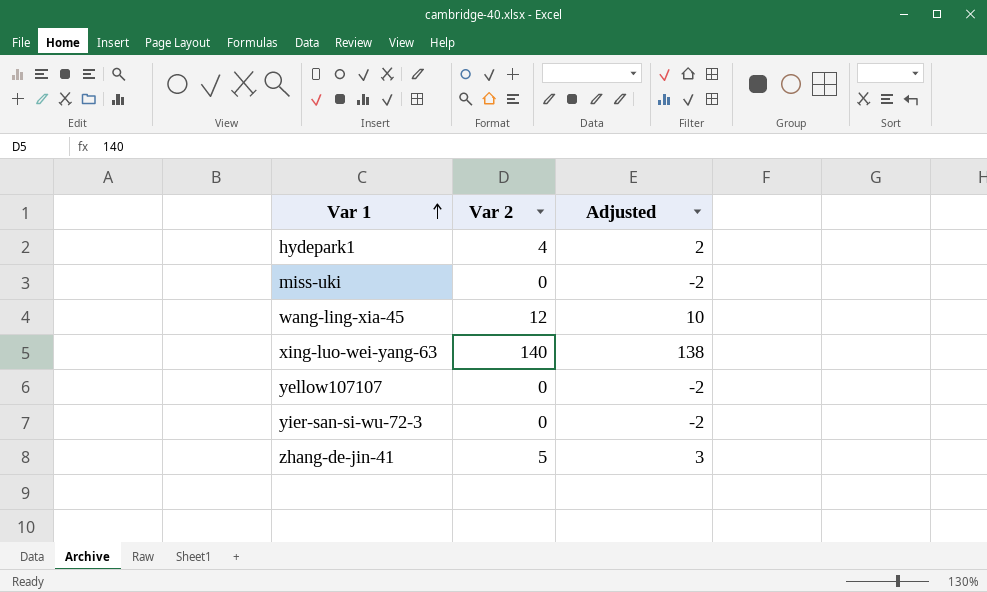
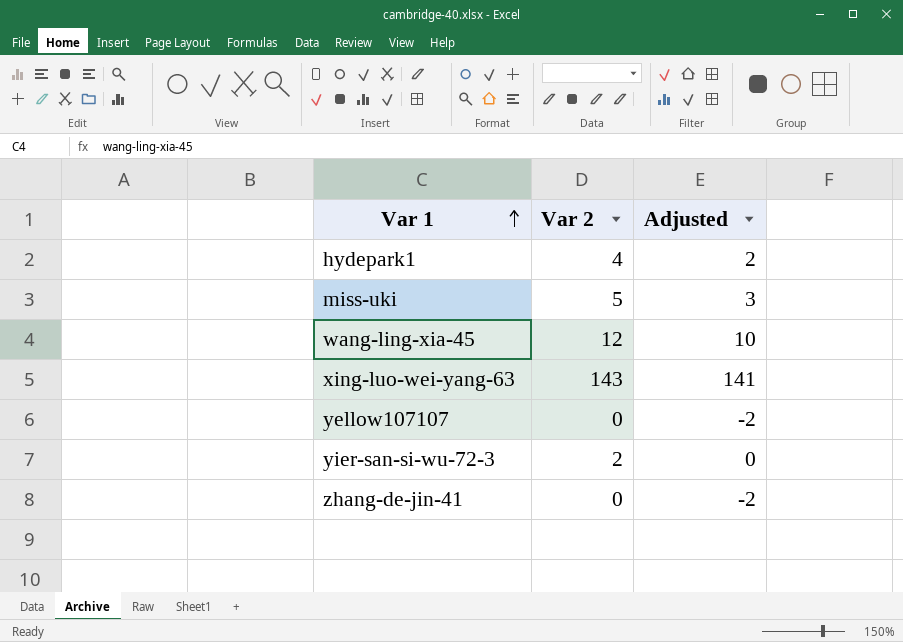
miss-uki | Var 2: 0 -> 5
miss-uki | Adjusted: -2 -> 3
xing-luo-wei-yang-63 | Var 2: 140 -> 143
xing-luo-wei-yang-63 | Adjusted: 138 -> 141
yier-san-si-wu-72-3 | Var 2: 0 -> 2
yier-san-si-wu-72-3 | Adjusted: -2 -> 0
zhang-de-jin-41 | Var 2: 5 -> 0
zhang-de-jin-41 | Adjusted: 3 -> -2

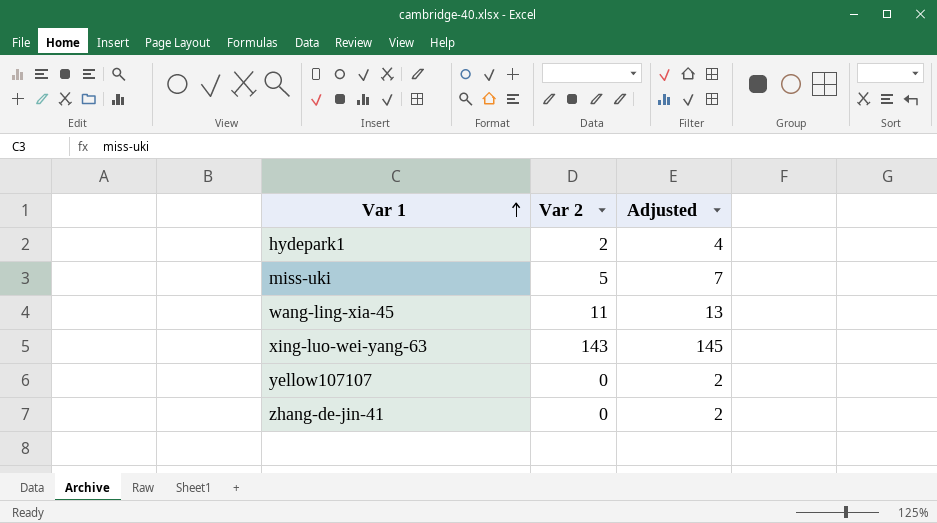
column Adjusted | formula: [Var 2] - 2 -> [Var 2] + 2
row yier-san-si-wu-72-3: 2 | 0 -> none
hydepark1 | Var 2: 4 -> 2
wang-ling-xia-45 | Var 2: 12 -> 11

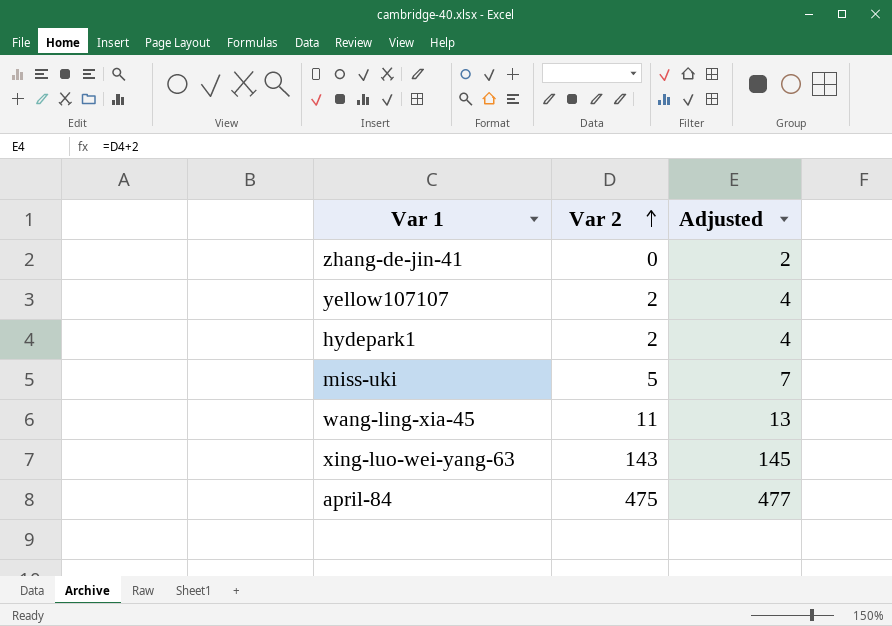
row order: Var 1 ascending -> Var 2 ascending
yellow107107 | Var 2: 0 -> 2
yellow107107 | Adjusted: 2 -> 4
row april-84: none -> 475 | 477

